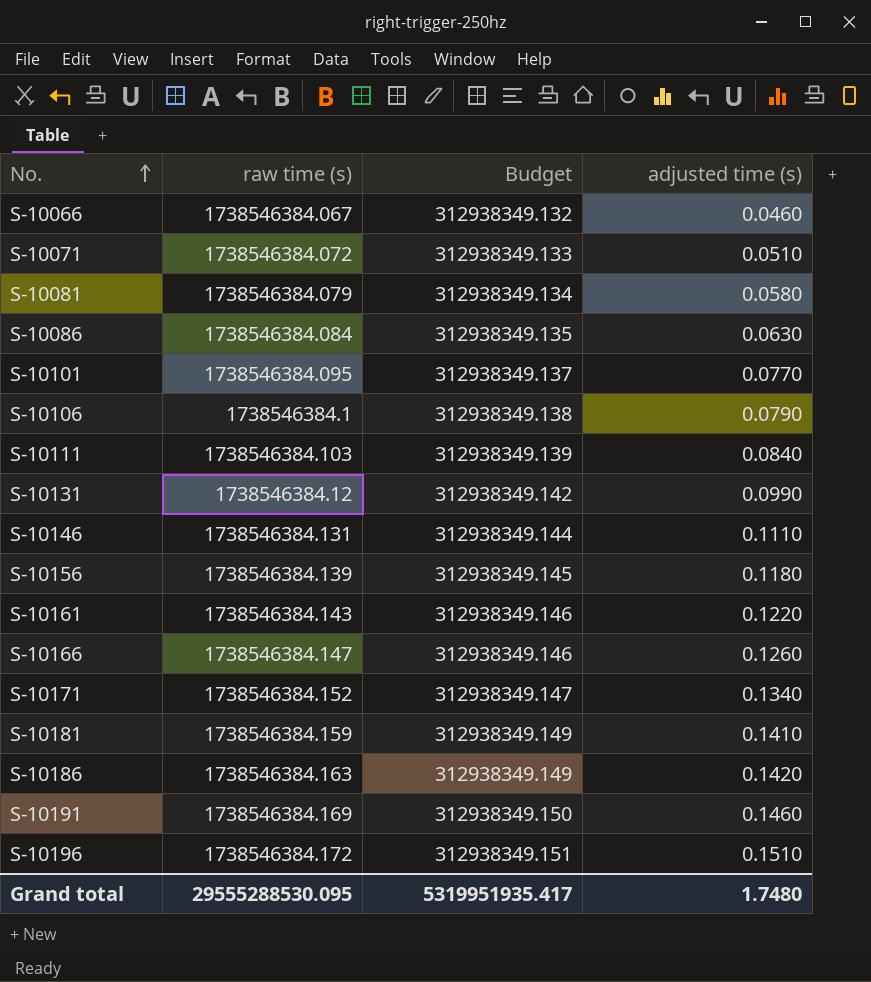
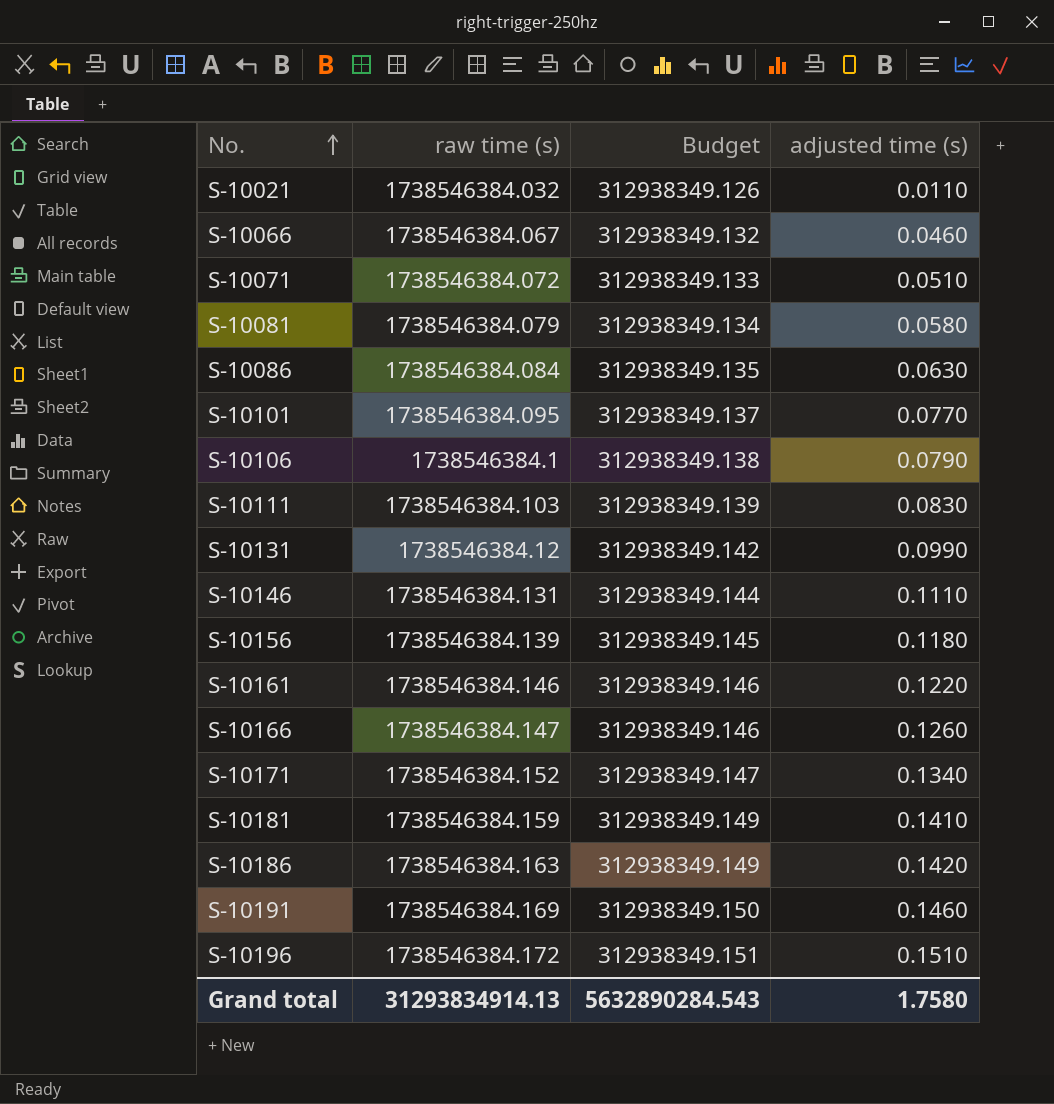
row S-10021: none -> 1738546384.032 | 312938349.126 | 0.0110
S-10111 | adjusted time (s): 0.0840 -> 0.0830
S-10161 | raw time (s): 1738546384.143 -> 1738546384.146
Grand total | raw time (s): 29555288530.095 -> 31293834914.13
Grand total | Budget: 5319951935.417 -> 5632890284.543
Grand total | adjusted time (s): 1.7480 -> 1.7580

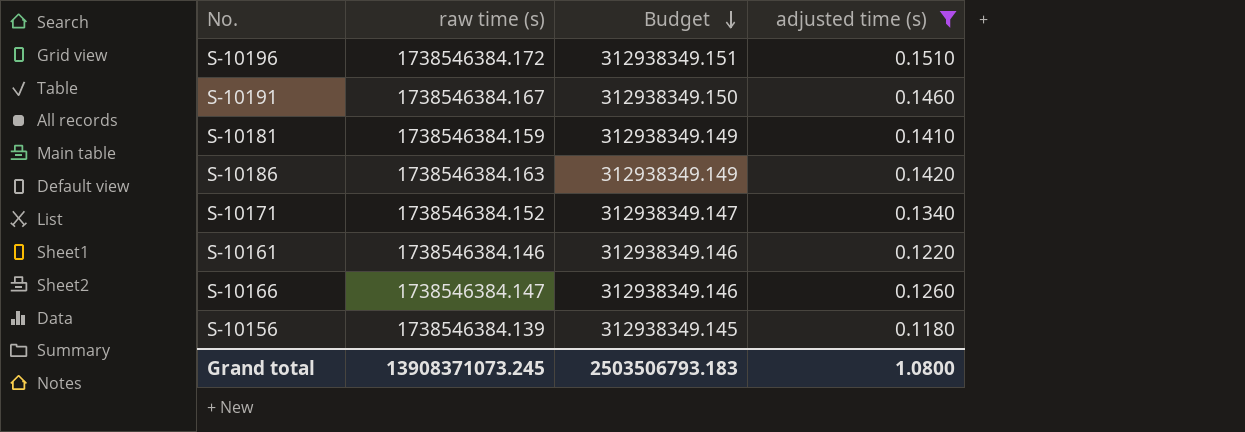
filter: none -> adjusted time (s) >= 0.1180
row order: No. ascending -> Budget descending
S-10191 | raw time (s): 1738546384.169 -> 1738546384.167
Grand total | raw time (s): 31293834914.13 -> 13908371073.245
Grand total | Budget: 5632890284.543 -> 2503506793.183
Grand total | adjusted time (s): 1.7580 -> 1.0800

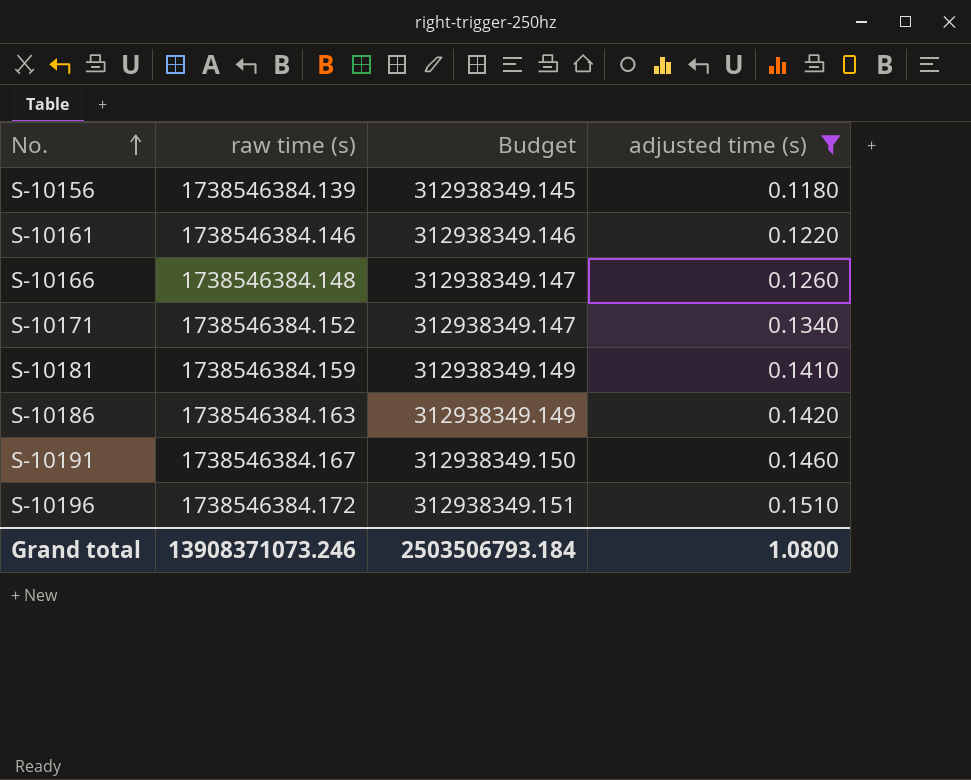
row order: Budget descending -> No. ascending
S-10166 | raw time (s): 1738546384.147 -> 1738546384.148
S-10166 | Budget: 312938349.146 -> 312938349.147
Grand total | raw time (s): 13908371073.245 -> 13908371073.246
Grand total | Budget: 2503506793.183 -> 2503506793.184

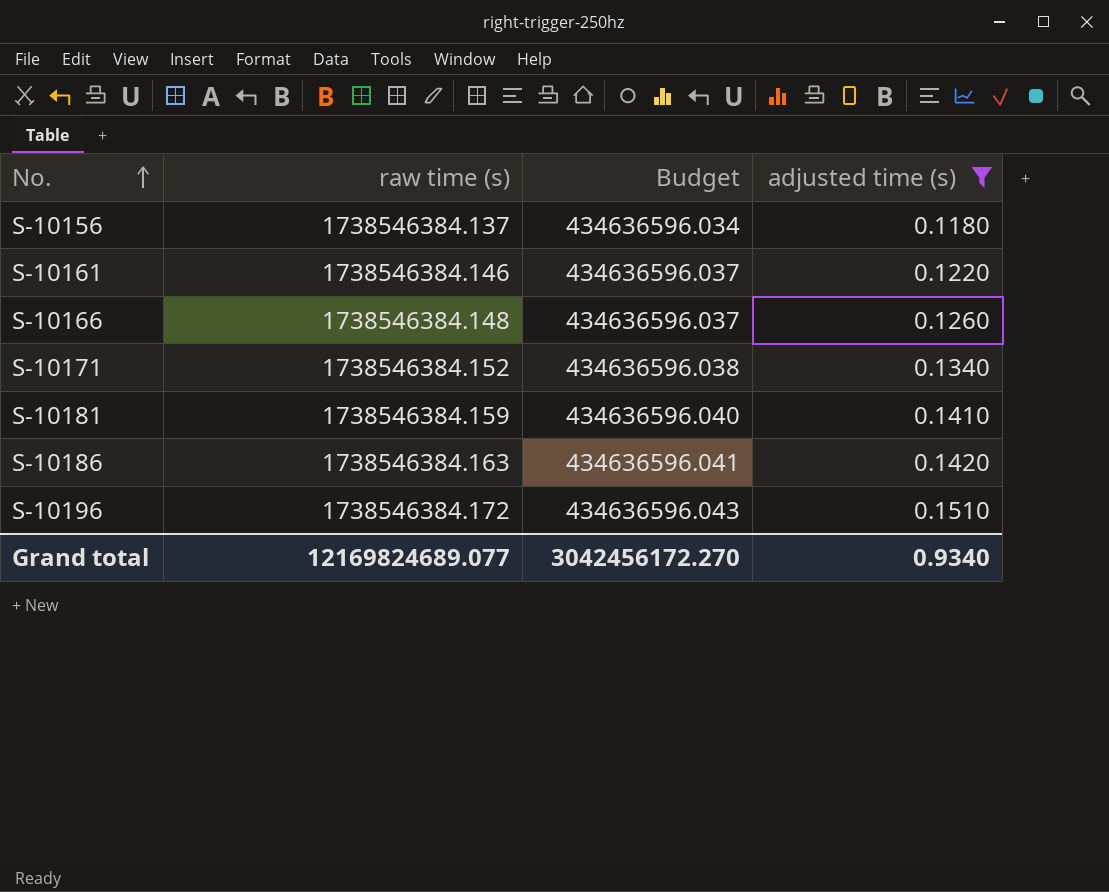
column Budget | formula: [raw time (s)] * 0.18 -> [raw time (s)] * 0.25
row S-10191: 1738546384.167 | 312938349.150 | 0.1460 -> none
S-10156 | raw time (s): 1738546384.139 -> 1738546384.137
Grand total | raw time (s): 13908371073.246 -> 12169824689.077
Grand total | Budget: 2503506793.184 -> 3042456172.270
Grand total | adjusted time (s): 1.0800 -> 0.9340

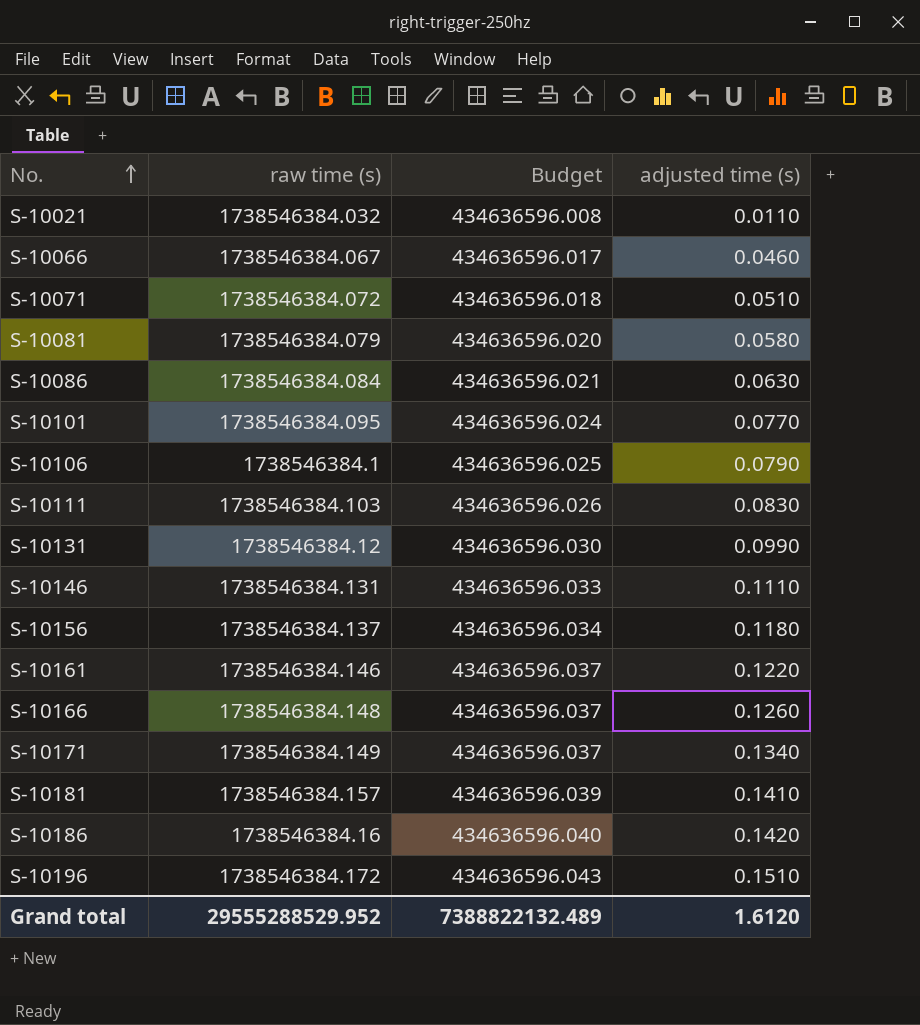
filter: adjusted time (s) >= 0.1180 -> none
S-10171 | raw time (s): 1738546384.152 -> 1738546384.149
S-10171 | Budget: 434636596.038 -> 434636596.037
S-10181 | raw time (s): 1738546384.159 -> 1738546384.157
S-10181 | Budget: 434636596.040 -> 434636596.039
S-10186 | raw time (s): 1738546384.163 -> 1738546384.16
S-10186 | Budget: 434636596.041 -> 434636596.040
Grand total | raw time (s): 12169824689.077 -> 29555288529.952
Grand total | Budget: 3042456172.270 -> 7388822132.489
Grand total | adjusted time (s): 0.9340 -> 1.6120

